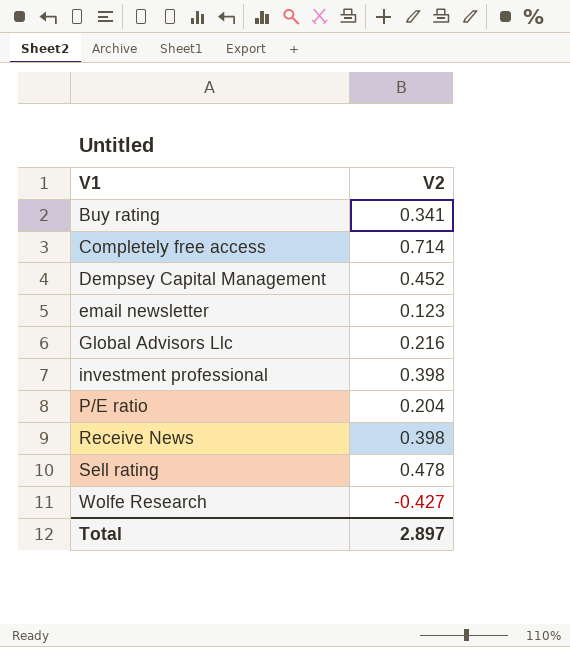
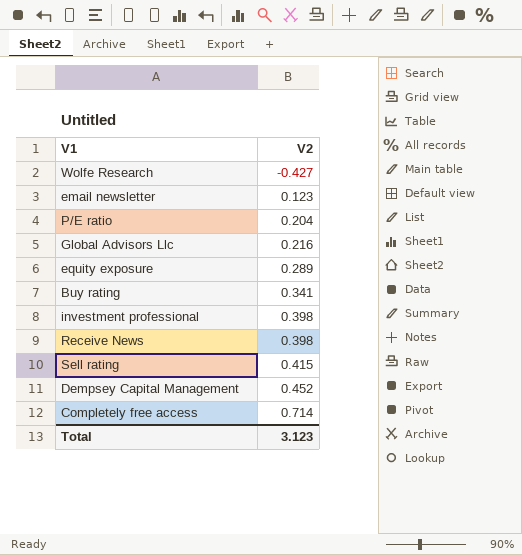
row order: V1 ascending -> V2 ascending
row equity exposure: none -> 0.289
Sell rating | V2: 0.478 -> 0.415
Total | V2: 2.897 -> 3.123

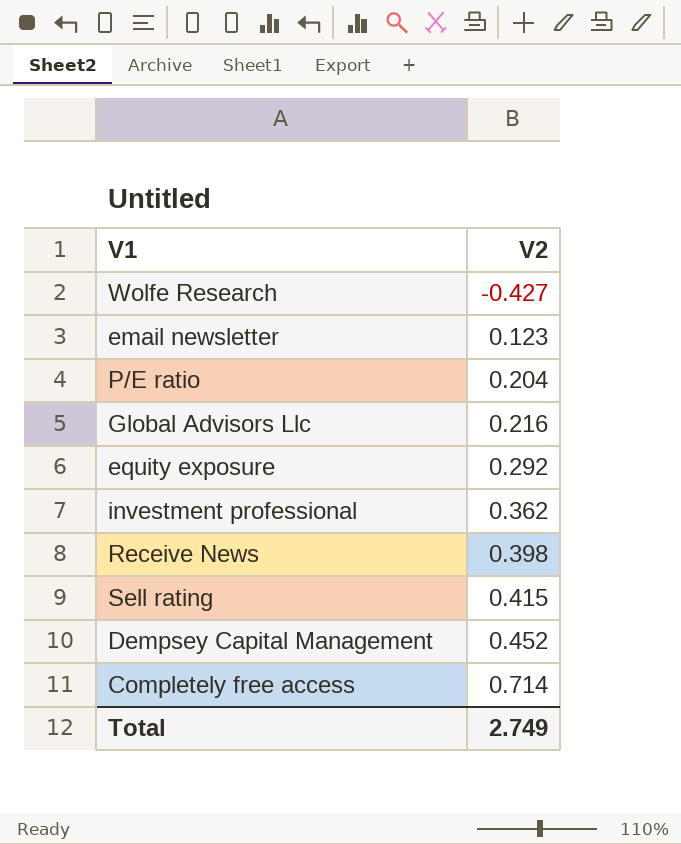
row Buy rating: 0.341 -> none
equity exposure | V2: 0.289 -> 0.292
investment professional | V2: 0.398 -> 0.362
Total | V2: 3.123 -> 2.749

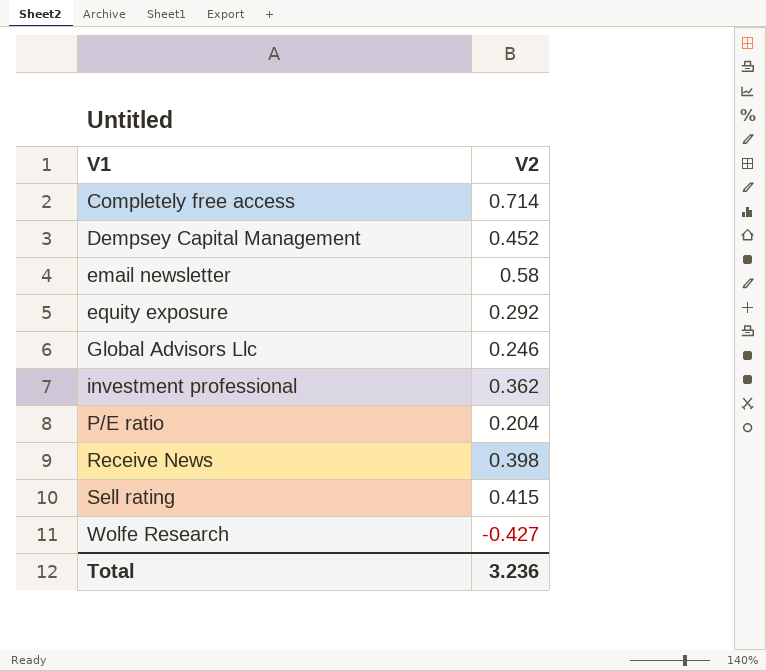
row order: V2 ascending -> V1 ascending
email newsletter | V2: 0.123 -> 0.58
Global Advisors Llc | V2: 0.216 -> 0.246
Total | V2: 2.749 -> 3.236

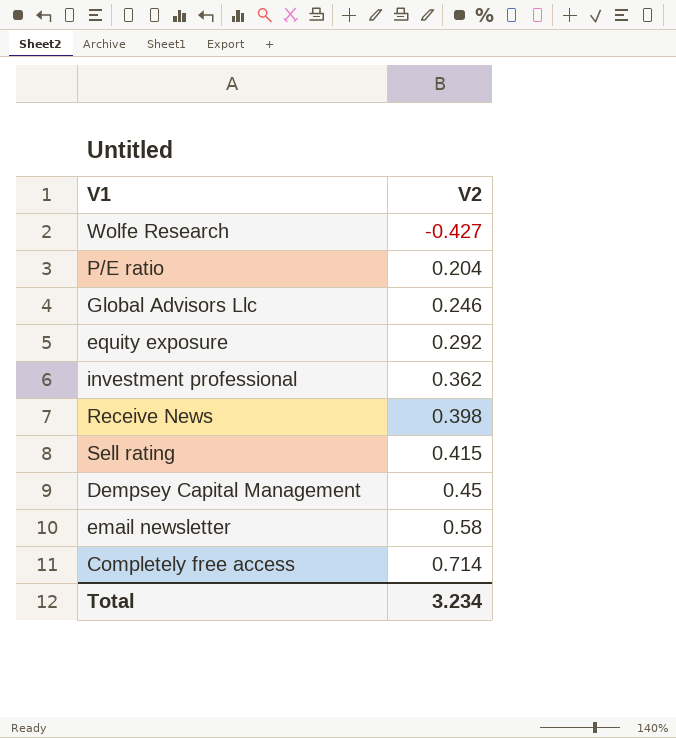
row order: V1 ascending -> V2 ascending
Dempsey Capital Management | V2: 0.452 -> 0.45
Total | V2: 3.236 -> 3.234

